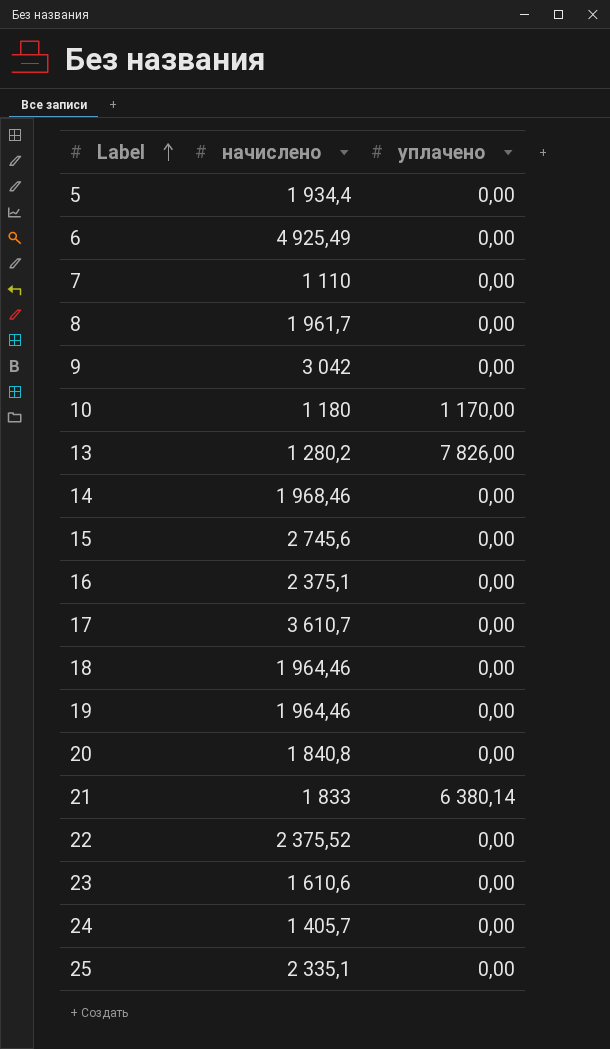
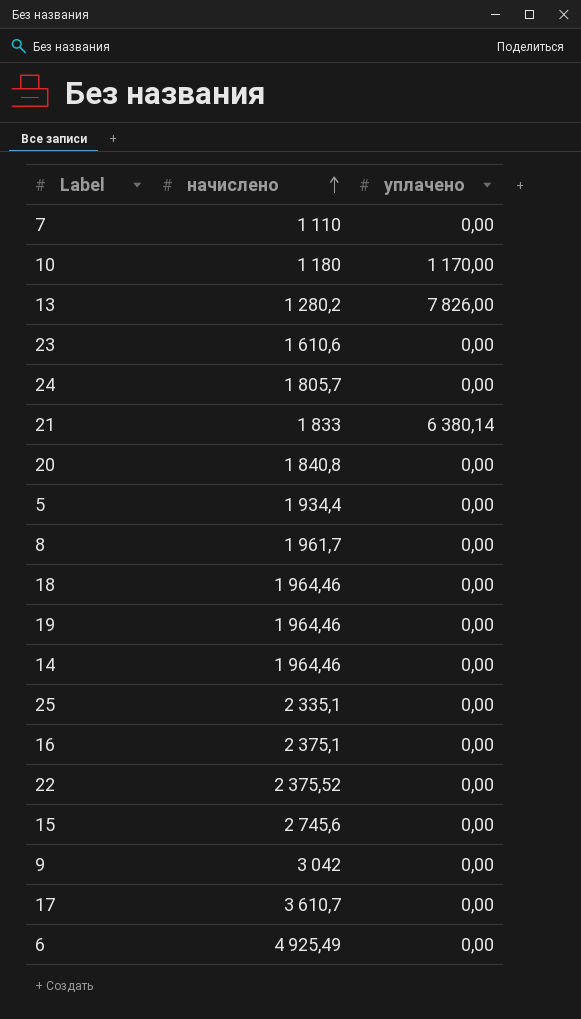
row order: Label ascending -> начислено ascending
24 | начислено: 1 405,7 -> 1 805,7
14 | начислено: 1 968,46 -> 1 964,46

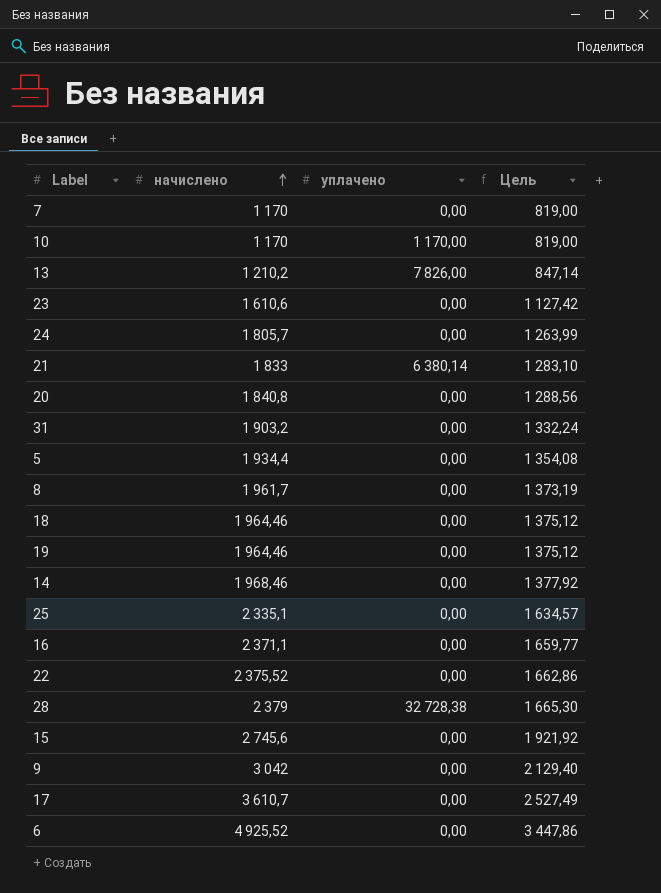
column Цель | formula: none -> [начислено] * 0,7
7 | начислено: 1 110 -> 1 170
10 | начислено: 1 180 -> 1 170
13 | начислено: 1 280,2 -> 1 210,2
row 31: none -> 1 903,2 | 0,00 | 1 332,24
14 | начислено: 1 964,46 -> 1 968,46
16 | начислено: 2 375,1 -> 2 371,1
row 28: none -> 2 379 | 32 728,38 | 1 665,30
6 | начислено: 4 925,49 -> 4 925,52

